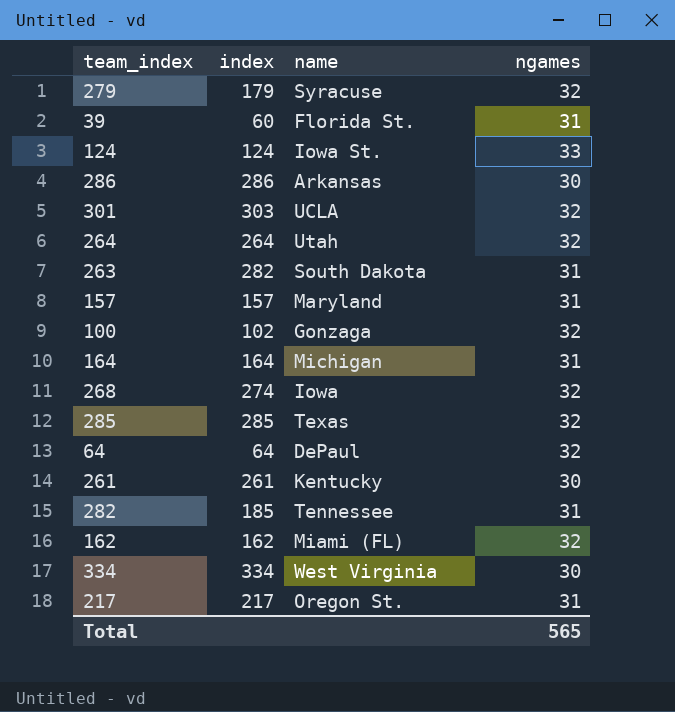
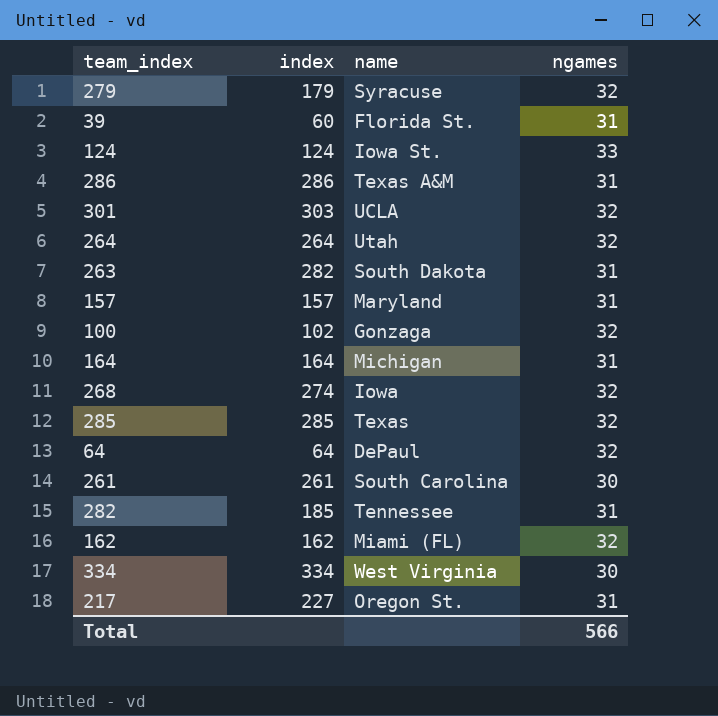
286 | name: Arkansas -> Texas A&M
286 | ngames: 30 -> 31
261 | name: Kentucky -> South Carolina
217 | index: 217 -> 227
Total | ngames: 565 -> 566

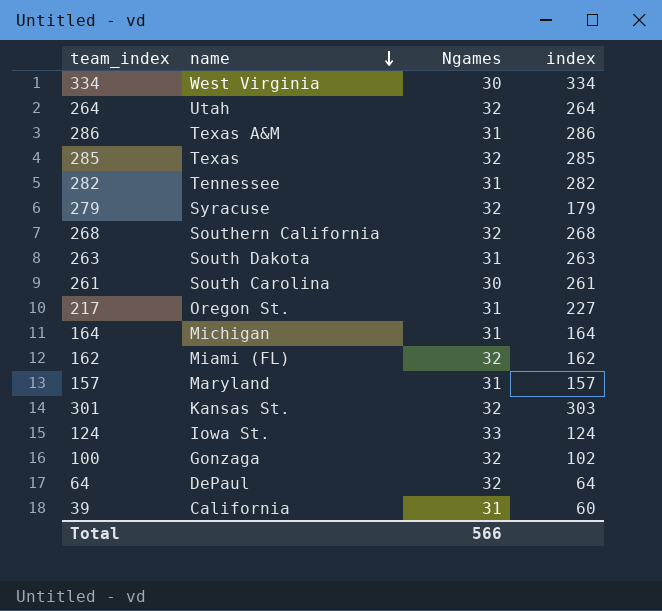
row order: none -> name descending
column name: ngames -> Ngames
column index | position: 2 -> 4
282 | index: 185 -> 282
268 | name: Iowa -> Southern California
268 | index: 274 -> 268
263 | index: 282 -> 263
301 | name: UCLA -> Kansas St.
39 | name: Florida St. -> California

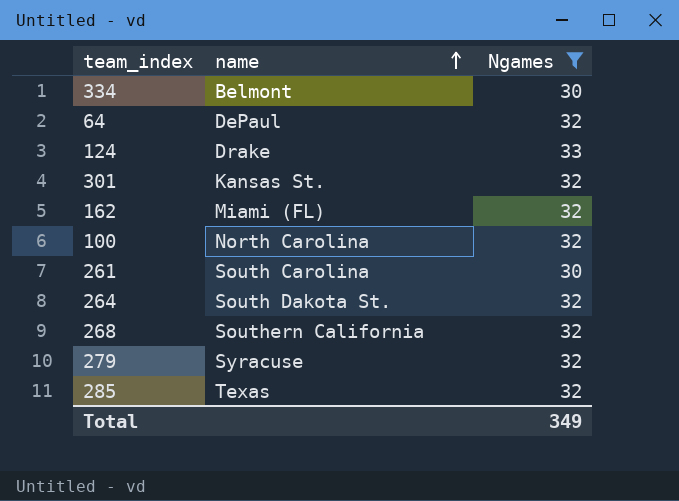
filter: none -> Ngames != 31
row order: name descending -> name ascending
column index | position: 4 -> none
334 | name: West Virginia -> Belmont
124 | name: Iowa St. -> Drake
100 | name: Gonzaga -> North Carolina
264 | name: Utah -> South Dakota St.
Total | Ngames: 566 -> 349

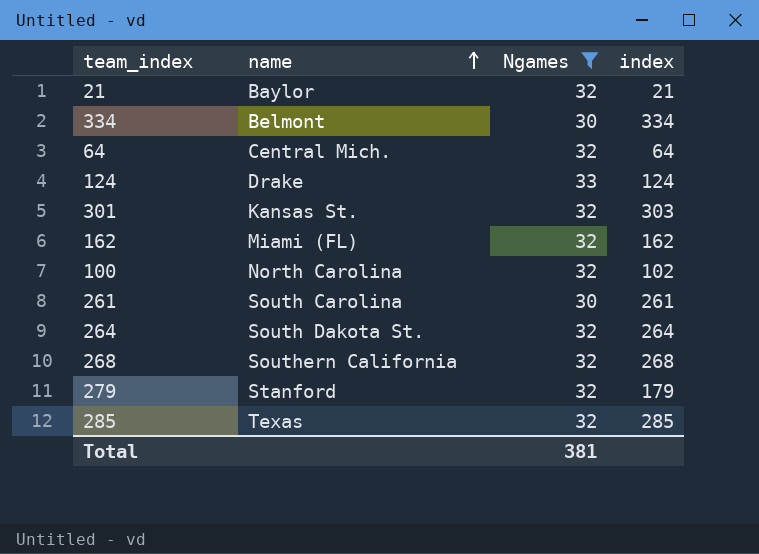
column index | position: none -> 4
row 21: none -> Baylor | 32 | 21
64 | name: DePaul -> Central Mich.
279 | name: Syracuse -> Stanford
Total | Ngames: 349 -> 381

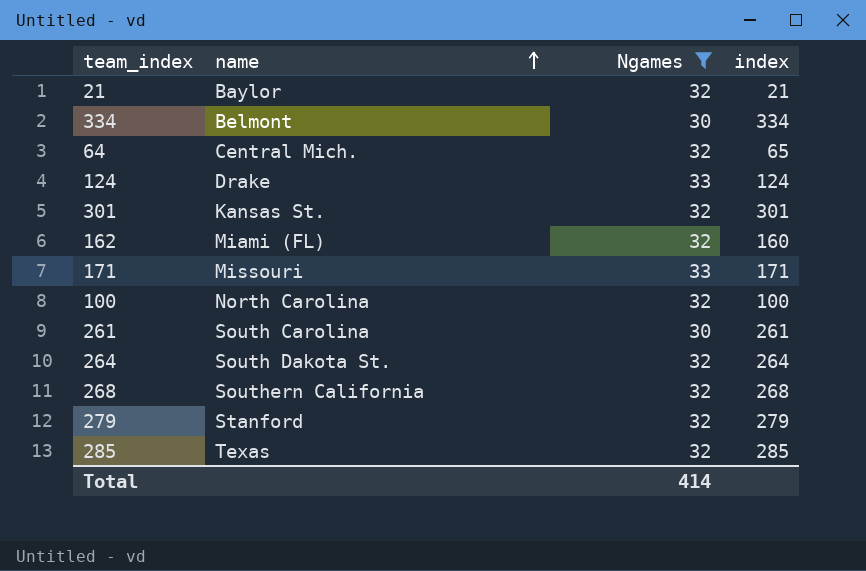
64 | index: 64 -> 65
301 | index: 303 -> 301
162 | index: 162 -> 160
row 171: none -> Missouri | 33 | 171
100 | index: 102 -> 100
279 | index: 179 -> 279
Total | Ngames: 381 -> 414

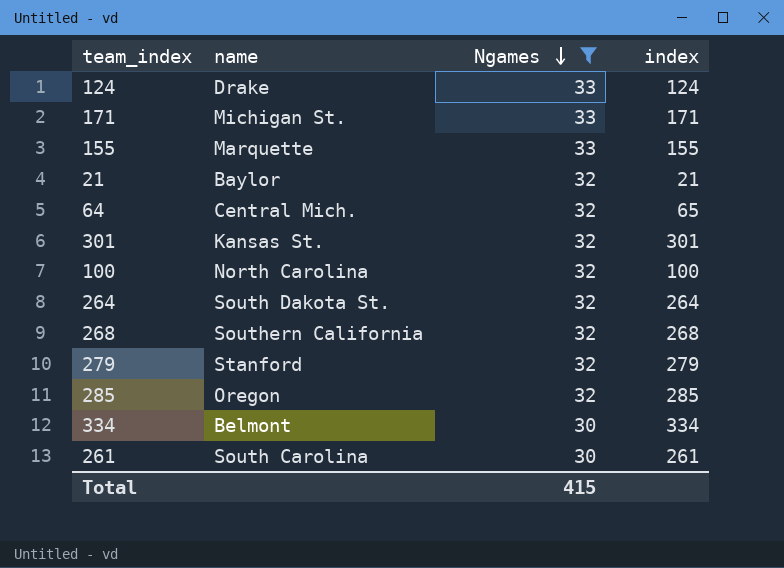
row order: name ascending -> Ngames descending
row 162: Miami (FL) | 32 | 160 -> none
171 | name: Missouri -> Michigan St.
row 155: none -> Marquette | 33 | 155
285 | name: Texas -> Oregon
Total | Ngames: 414 -> 415

